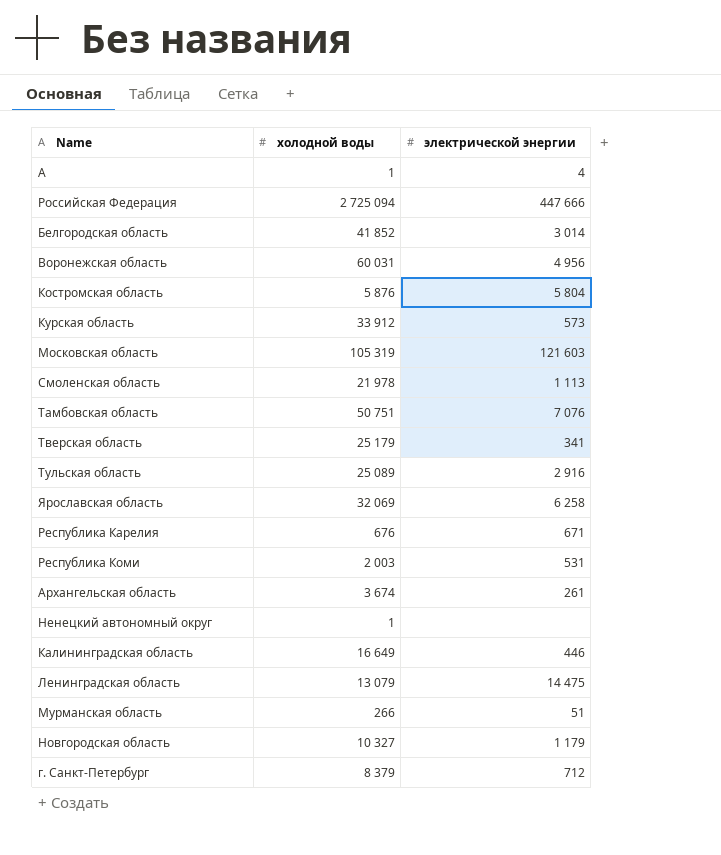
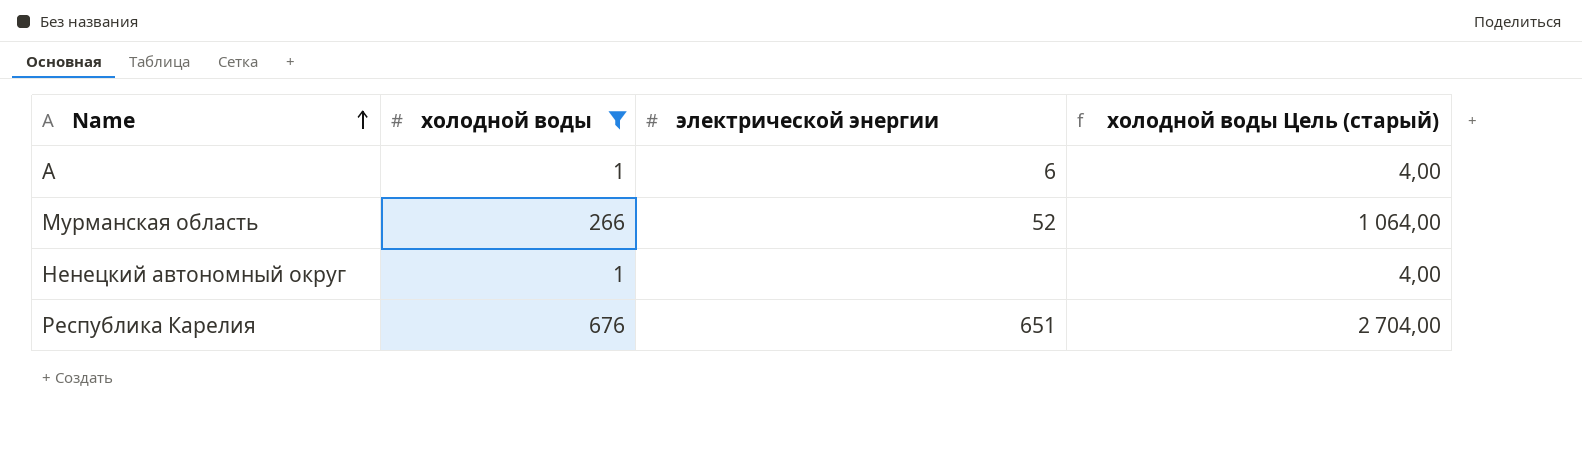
filter: none -> холодной воды <= 676
row order: none -> Name ascending
column холодной воды Цель (старый) | formula: none -> [холодной воды] * 4
А | электрической энергии: 4 -> 6
Мурманская область | электрической энергии: 51 -> 52
Республика Карелия | электрической энергии: 671 -> 651

